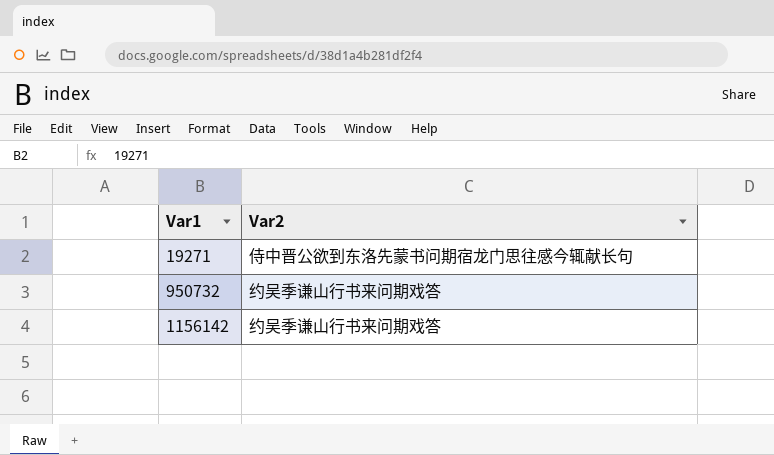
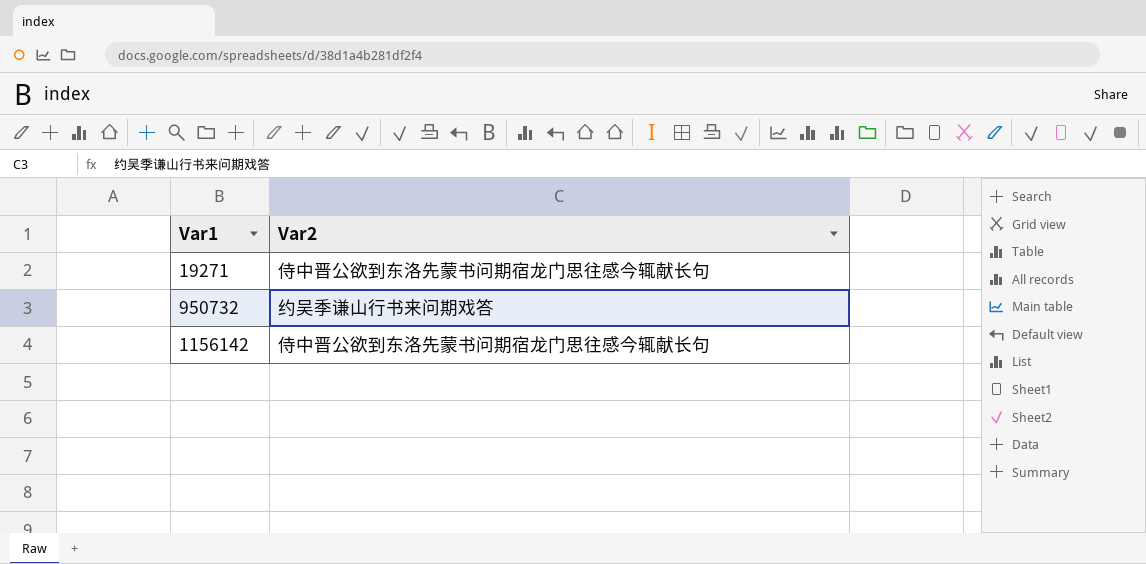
1156142 | Var2: 约吴季谦山行书来问期戏答 -> 侍中晋公欲到东洛先蒙书问期宿龙门思往感今辄献长句

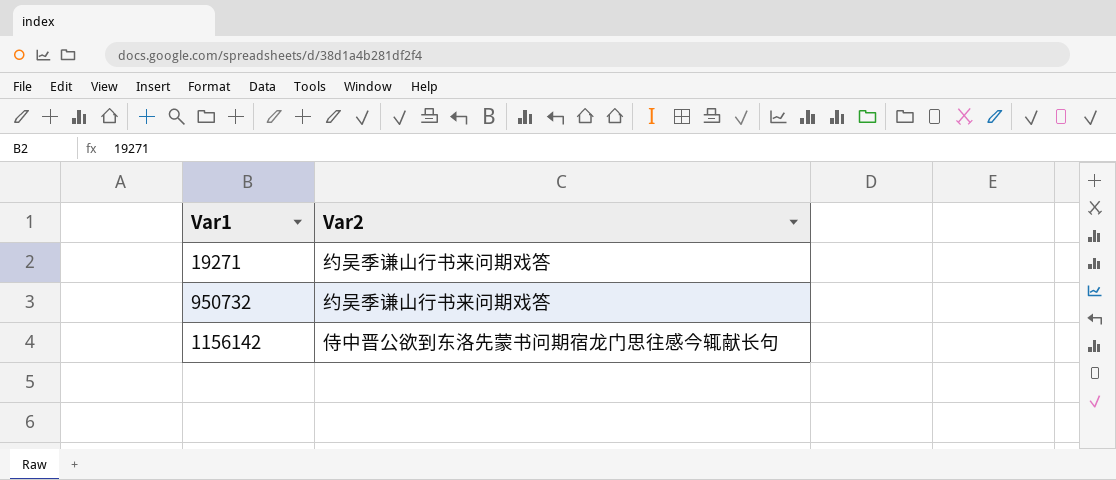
19271 | Var2: 侍中晋公欲到东洛先蒙书问期宿龙门思往感今辄献长句 -> 约吴季谦山行书来问期戏答

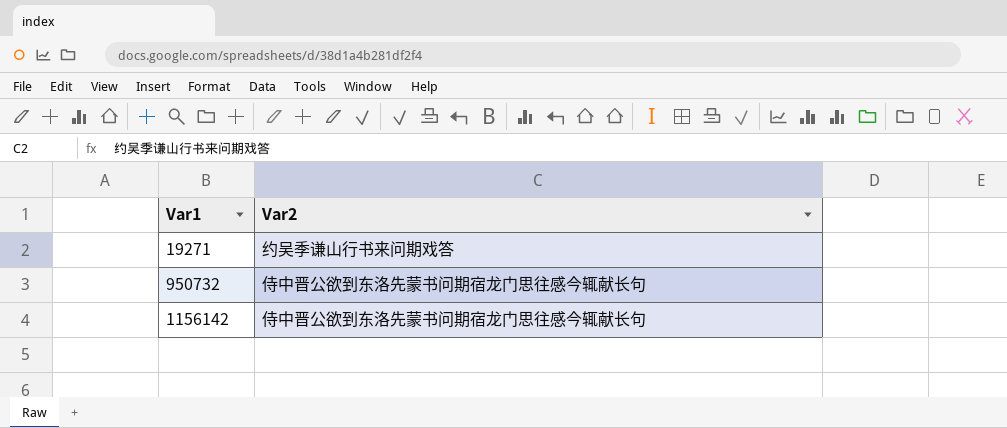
950732 | Var2: 约吴季谦山行书来问期戏答 -> 侍中晋公欲到东洛先蒙书问期宿龙门思往感今辄献长句

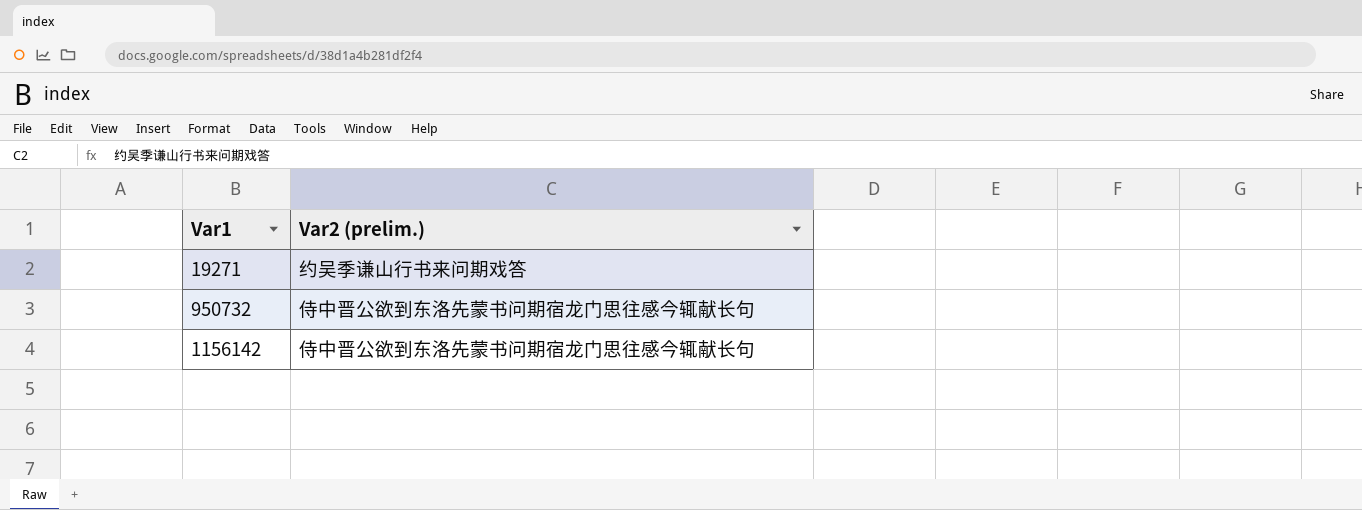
column name: Var2 -> Var2 (prelim.)

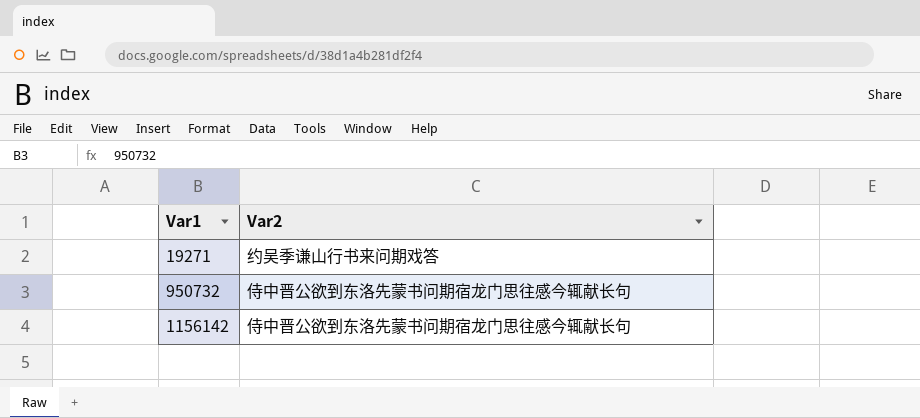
column name: Var2 (prelim.) -> Var2

